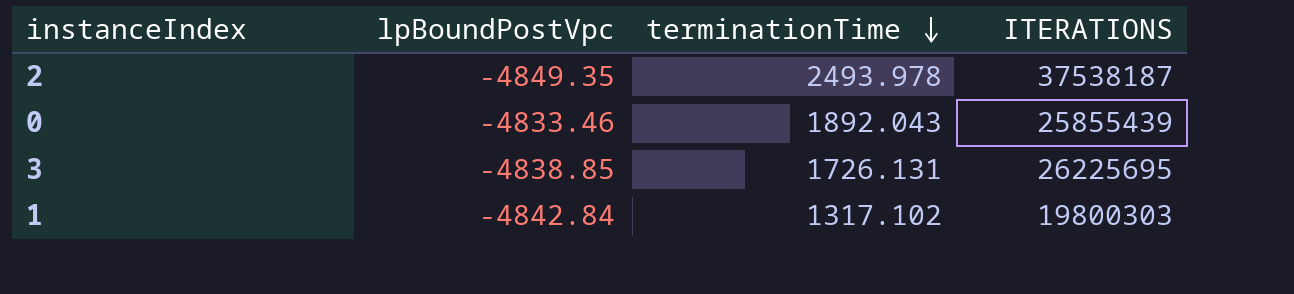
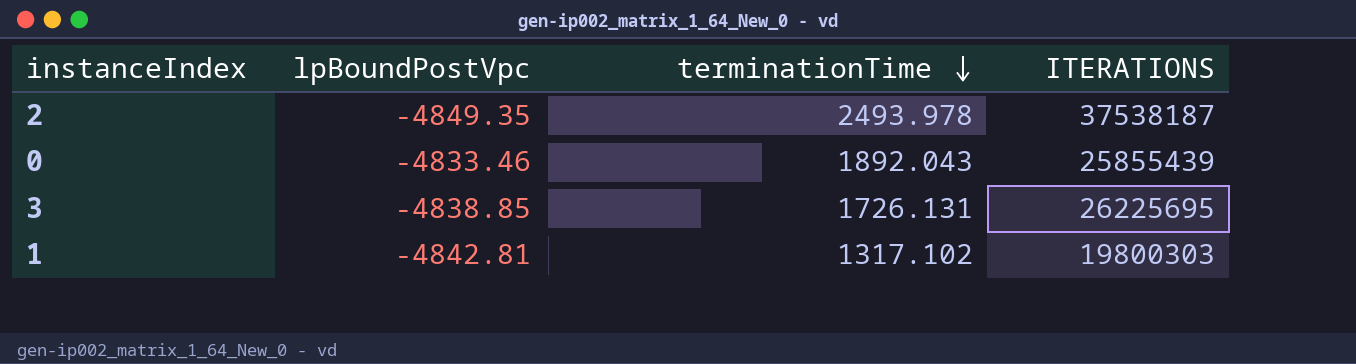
1 | lpBoundPostVpc: -4842.84 -> -4842.81

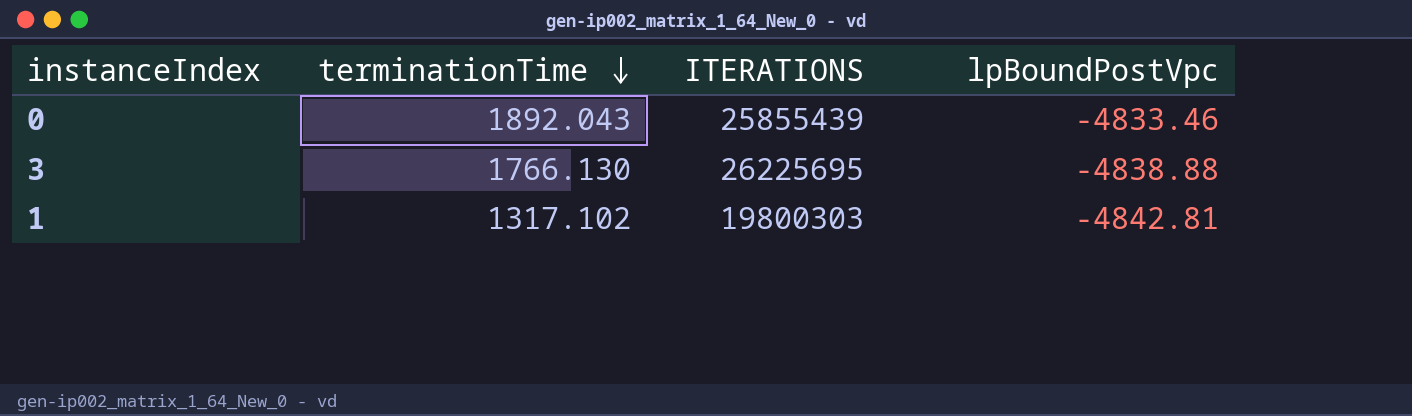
column lpBoundPostVpc | position: 2 -> 4
row 2: -4849.35 | 2493.978 | 37538187 -> none
3 | terminationTime: 1726.131 -> 1766.130
3 | lpBoundPostVpc: -4838.85 -> -4838.88

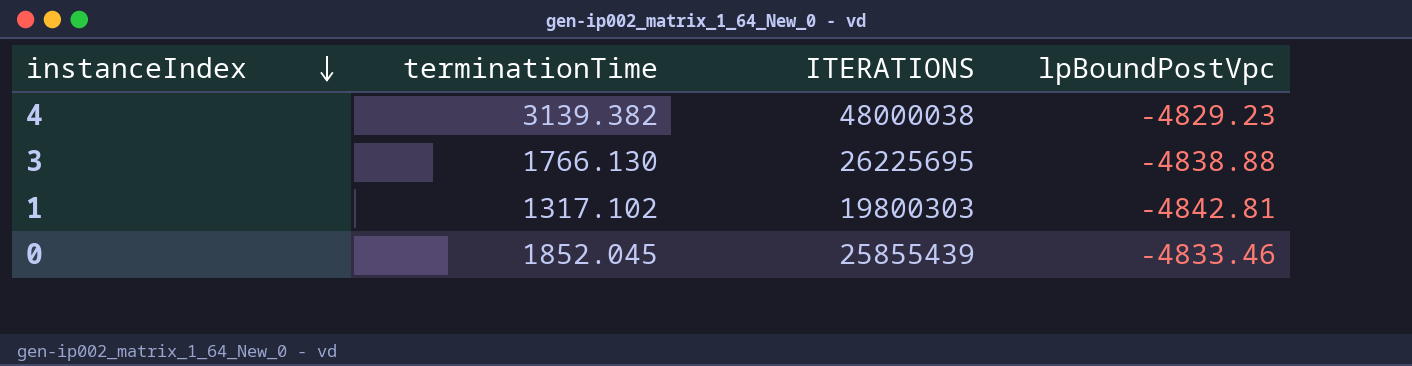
row order: terminationTime descending -> instanceIndex descending
row 4: none -> 3139.382 | 48000038 | -4829.23
0 | terminationTime: 1892.043 -> 1852.045

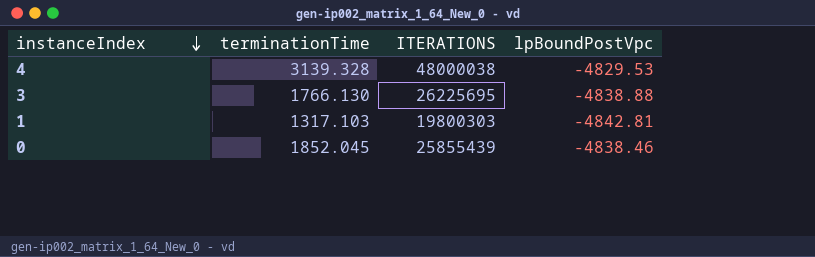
4 | terminationTime: 3139.382 -> 3139.328
4 | lpBoundPostVpc: -4829.23 -> -4829.53
1 | terminationTime: 1317.102 -> 1317.103
0 | lpBoundPostVpc: -4833.46 -> -4838.46

